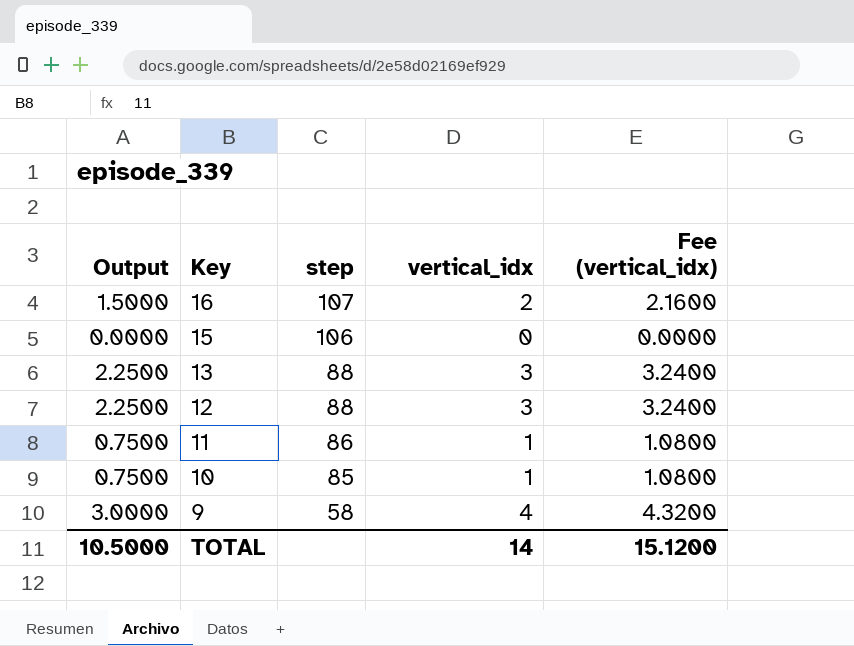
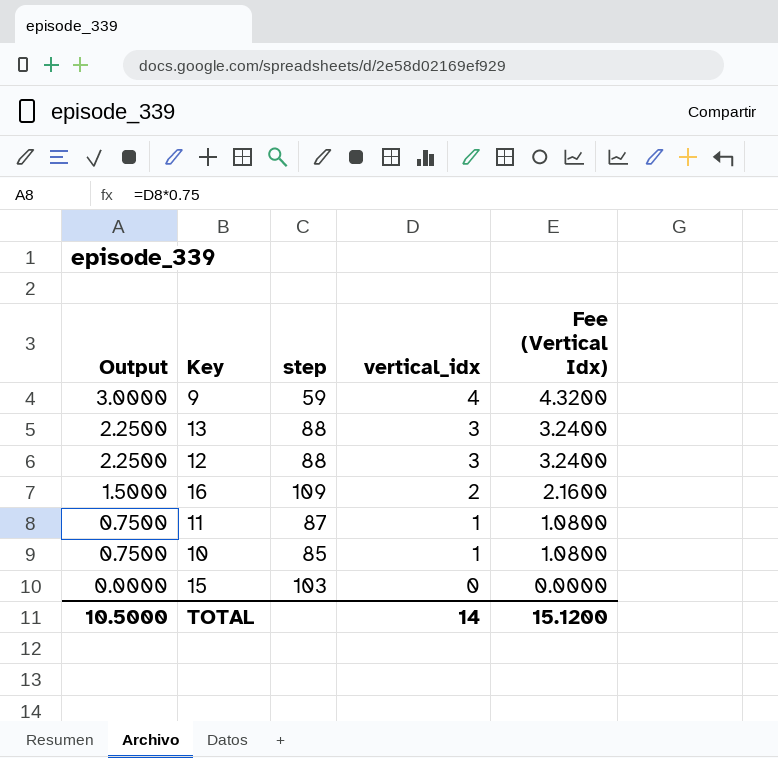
row order: Key descending -> Output descending
column name: Fee (vertical_idx) -> Fee (Vertical Idx)
9 | step: 58 -> 59
16 | step: 107 -> 109
11 | step: 86 -> 87
15 | step: 106 -> 103

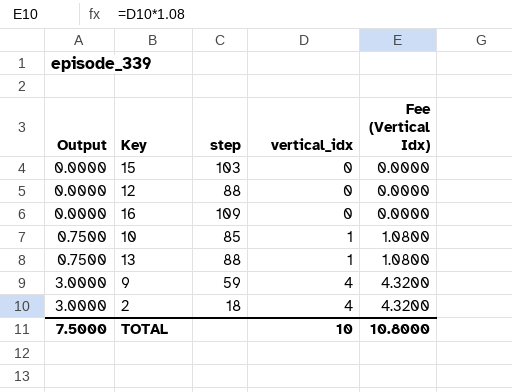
row order: Output descending -> Output ascending
row 11: 0.7500 | 87 | 1 | 1.0800 -> none
12 | Output: 2.2500 -> 0.0000
12 | vertical_idx: 3 -> 0
12 | Fee (Vertical Idx): 3.2400 -> 0.0000
16 | Output: 1.5000 -> 0.0000
16 | vertical_idx: 2 -> 0
16 | Fee (Vertical Idx): 2.1600 -> 0.0000
13 | Output: 2.2500 -> 0.7500
13 | vertical_idx: 3 -> 1
13 | Fee (Vertical Idx): 3.2400 -> 1.0800
row 2: none -> 3.0000 | 18 | 4 | 4.3200
TOTAL | Output: 10.5000 -> 7.5000
TOTAL | vertical_idx: 14 -> 10
TOTAL | Fee (Vertical Idx): 15.1200 -> 10.8000

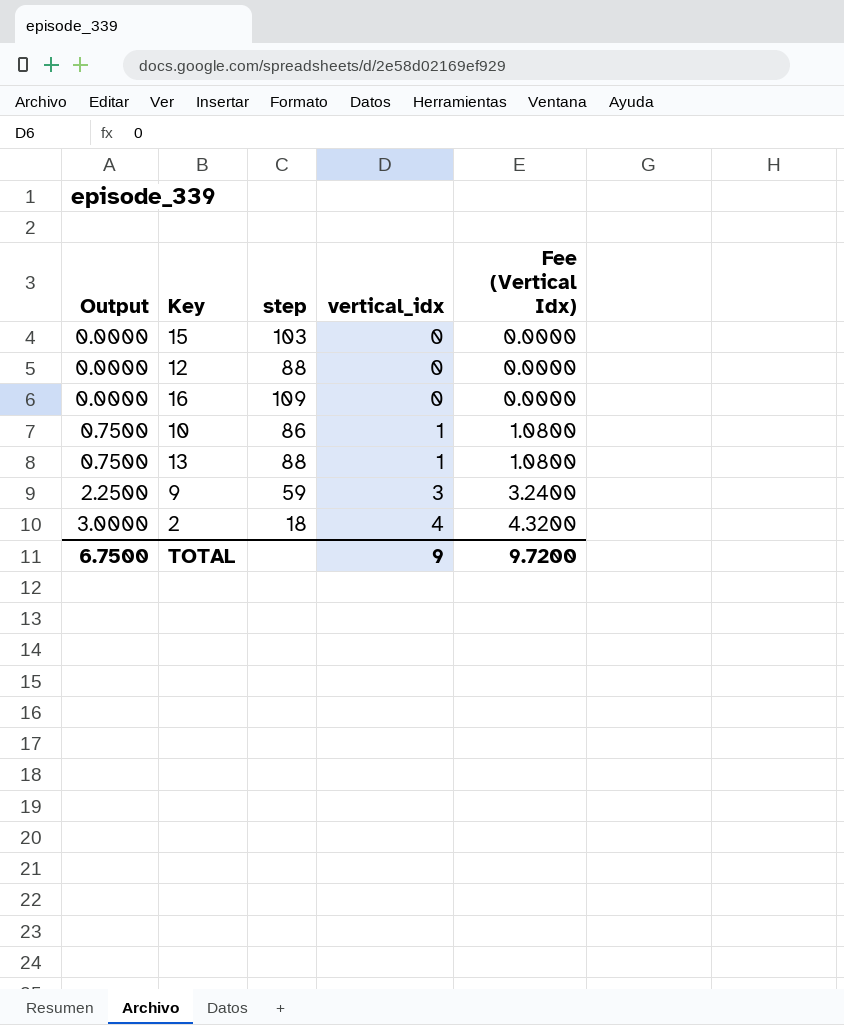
10 | step: 85 -> 86
9 | Output: 3.0000 -> 2.2500
9 | vertical_idx: 4 -> 3
9 | Fee (Vertical Idx): 4.3200 -> 3.2400
TOTAL | Output: 7.5000 -> 6.7500
TOTAL | vertical_idx: 10 -> 9
TOTAL | Fee (Vertical Idx): 10.8000 -> 9.7200

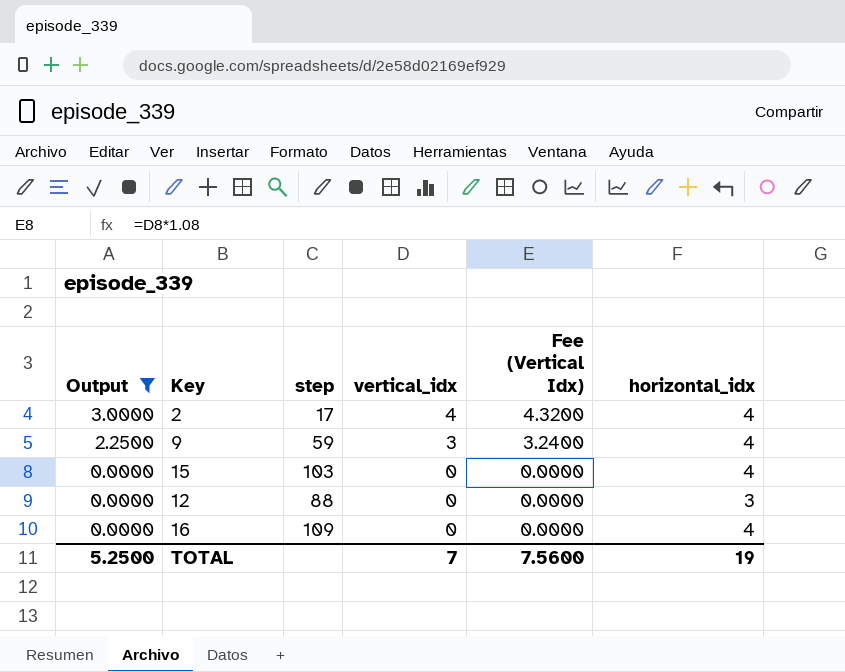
filter: none -> Output != 0.7500
row order: Output ascending -> Output descending
column horizontal_idx | position: none -> 6
2 | step: 18 -> 17
TOTAL | Output: 6.7500 -> 5.2500
TOTAL | vertical_idx: 9 -> 7
TOTAL | Fee (Vertical Idx): 9.7200 -> 7.5600

